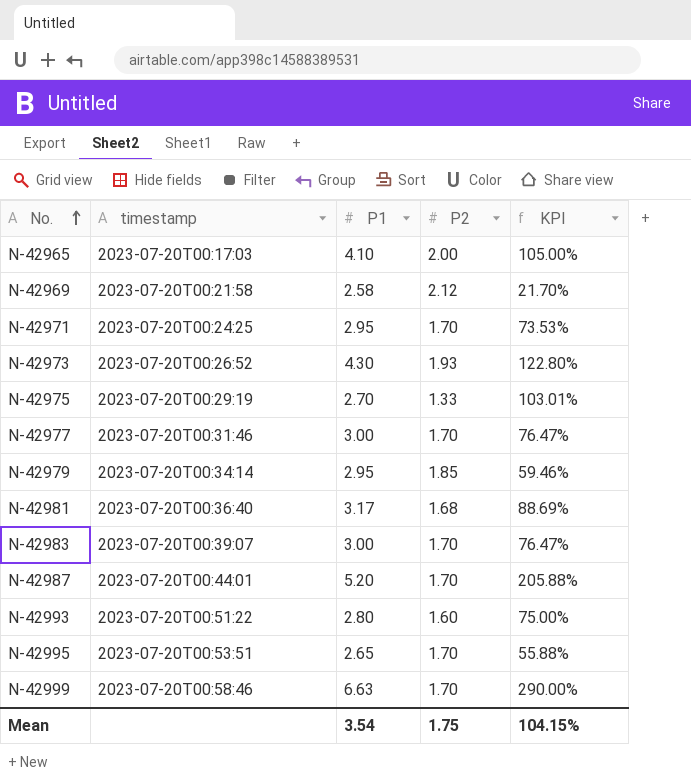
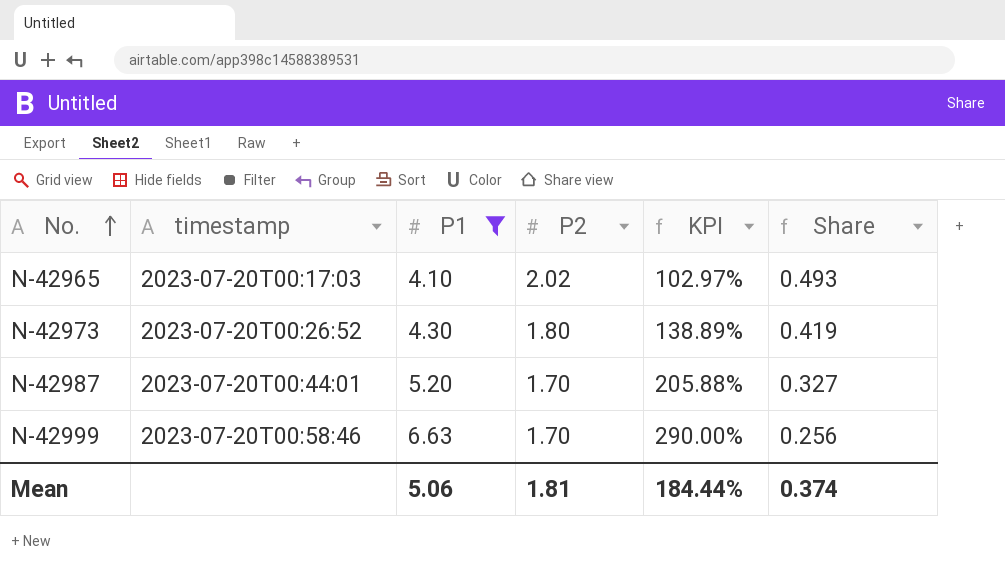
filter: none -> P1 >= 4.10
column Share | formula: none -> [P2] / [P1]
N-42965 | P2: 2.00 -> 2.02
N-42965 | KPI: 105.00% -> 102.97%
N-42973 | P2: 1.93 -> 1.80
N-42973 | KPI: 122.80% -> 138.89%
Mean | P1: 3.54 -> 5.06
Mean | P2: 1.75 -> 1.81
Mean | KPI: 104.15% -> 184.44%

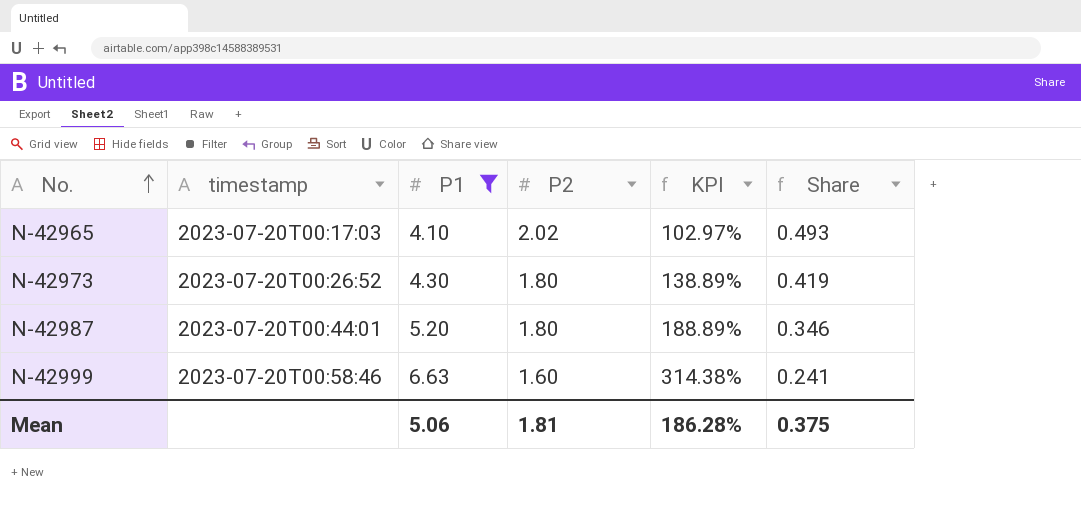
N-42987 | P2: 1.70 -> 1.80
N-42987 | KPI: 205.88% -> 188.89%
N-42987 | Share: 0.327 -> 0.346
N-42999 | P2: 1.70 -> 1.60
N-42999 | KPI: 290.00% -> 314.38%
N-42999 | Share: 0.256 -> 0.241
Mean | KPI: 184.44% -> 186.28%
Mean | Share: 0.374 -> 0.375

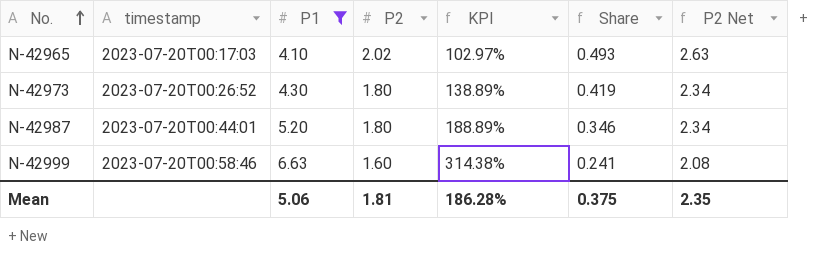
column P2 Net | formula: none -> [P2] * 1.3

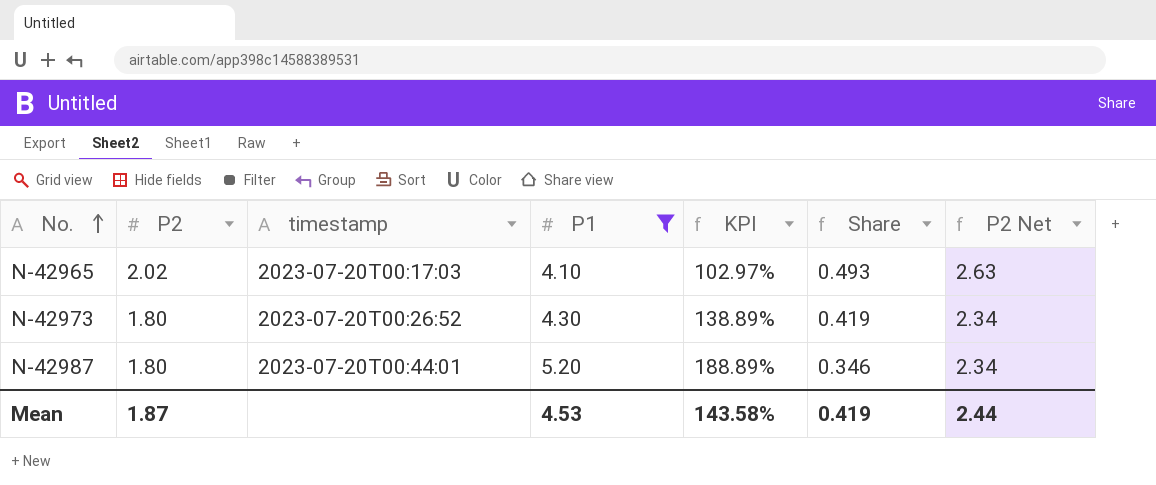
column P2 | position: 4 -> 2
row N-42999: 2023-07-20T00:58:46 | 6.63 | 1.60 | 314.38% | 0.241 | 2.08 -> none
Mean | P2: 1.81 -> 1.87
Mean | P1: 5.06 -> 4.53
Mean | KPI: 186.28% -> 143.58%
Mean | Share: 0.375 -> 0.419
Mean | P2 Net: 2.35 -> 2.44

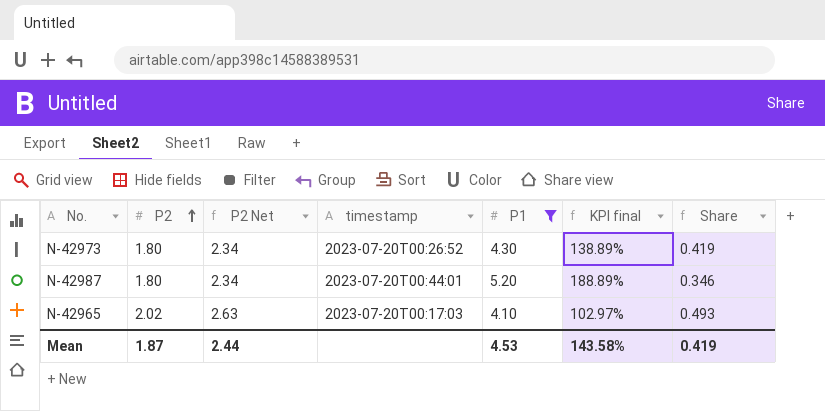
row order: No. ascending -> P2 ascending
column P2 Net | position: 7 -> 3
column name: KPI -> KPI final

